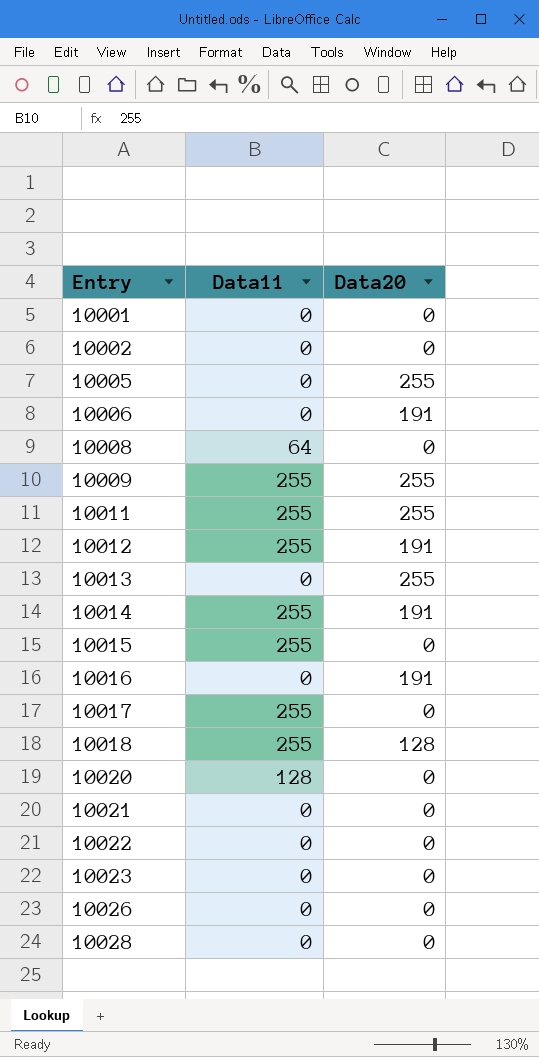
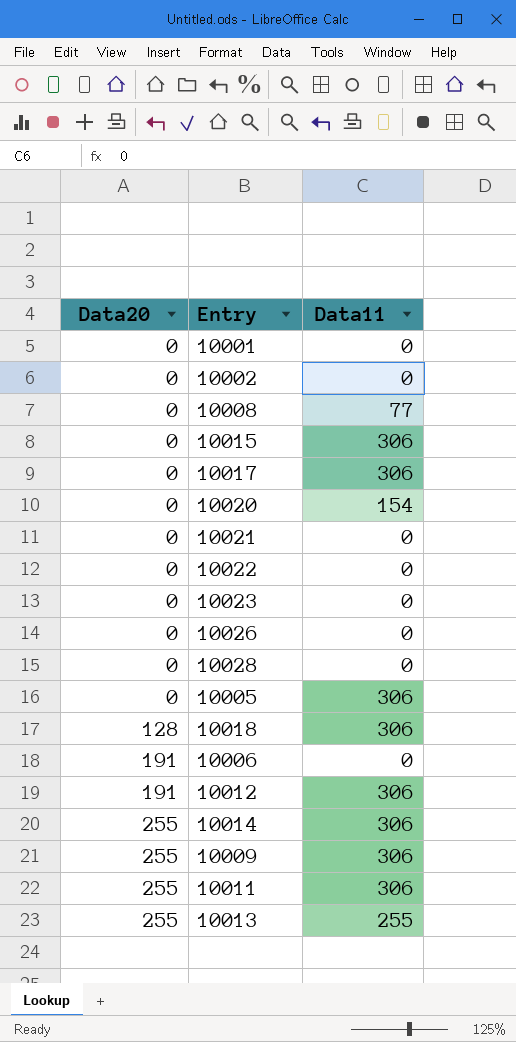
row order: Entry ascending -> Data20 ascending
column Data20 | position: 3 -> 1
row 10016: 0 | 191 -> none
10008 | Data11: 64 -> 77
10015 | Data11: 255 -> 306
10017 | Data11: 255 -> 306
10020 | Data11: 128 -> 154
10005 | Data20: 255 -> 0
10005 | Data11: 0 -> 306
10018 | Data11: 255 -> 306
10012 | Data11: 255 -> 306
10014 | Data20: 191 -> 255
10014 | Data11: 255 -> 306
10009 | Data11: 255 -> 306
10011 | Data11: 255 -> 306
10013 | Data11: 0 -> 255

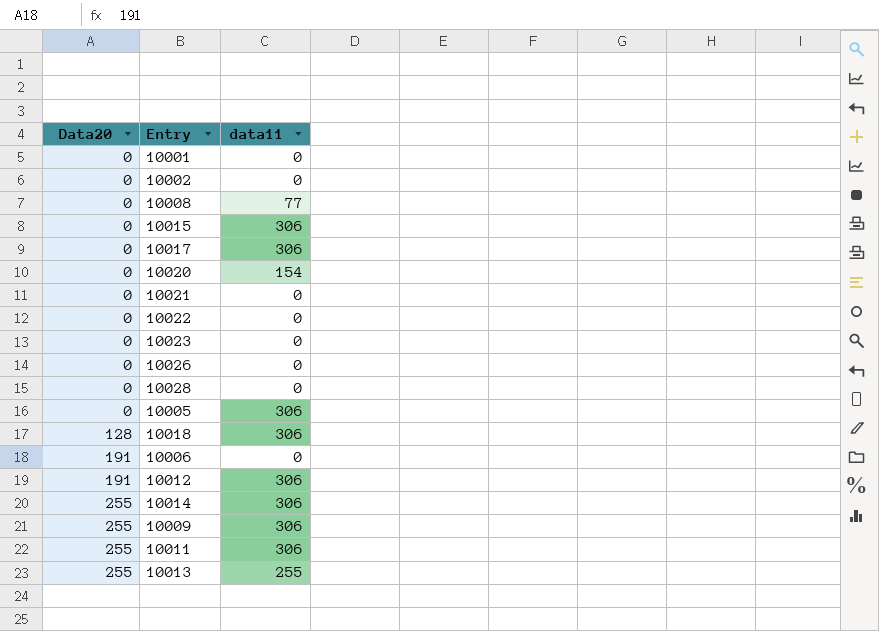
column name: Data11 -> data11

